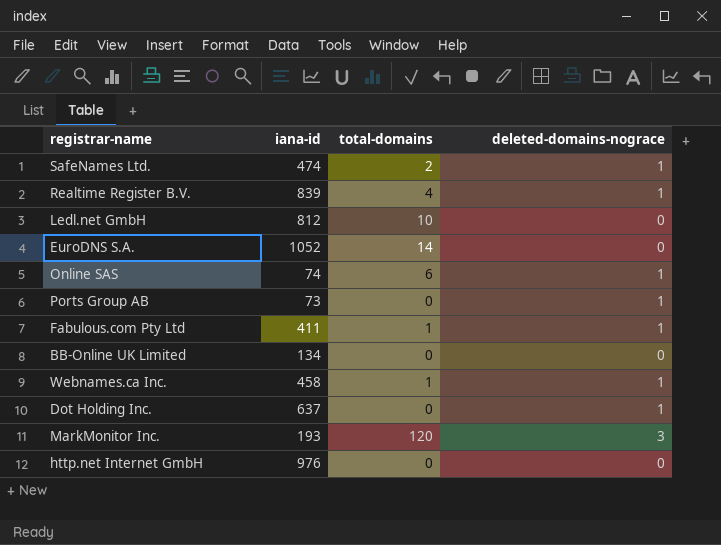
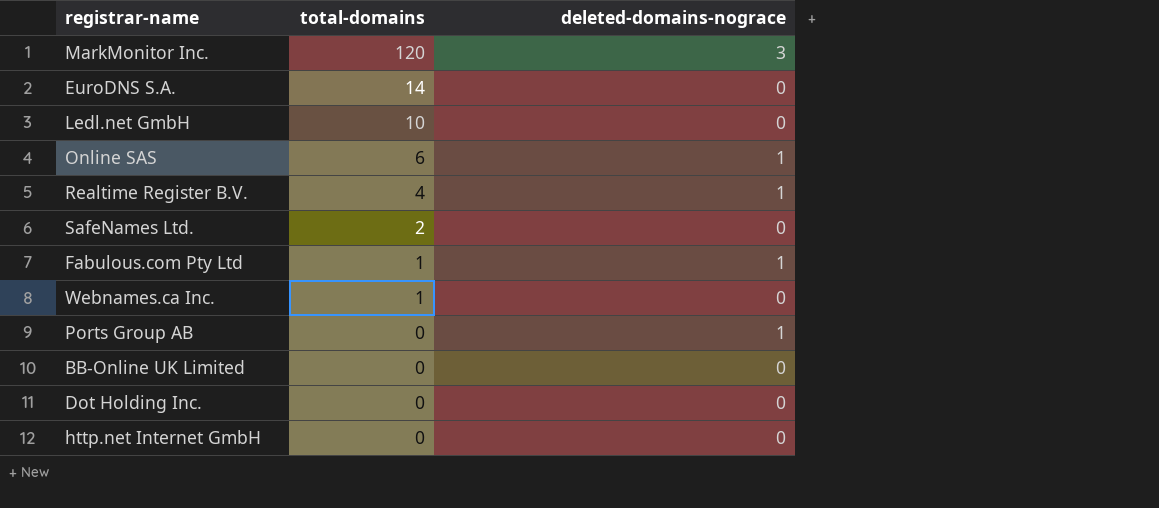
row order: none -> total-domains descending
column iana-id | position: 2 -> none
SafeNames Ltd. | deleted-domains-nograce: 1 -> 0
Webnames.ca Inc. | deleted-domains-nograce: 1 -> 0
Dot Holding Inc. | deleted-domains-nograce: 1 -> 0

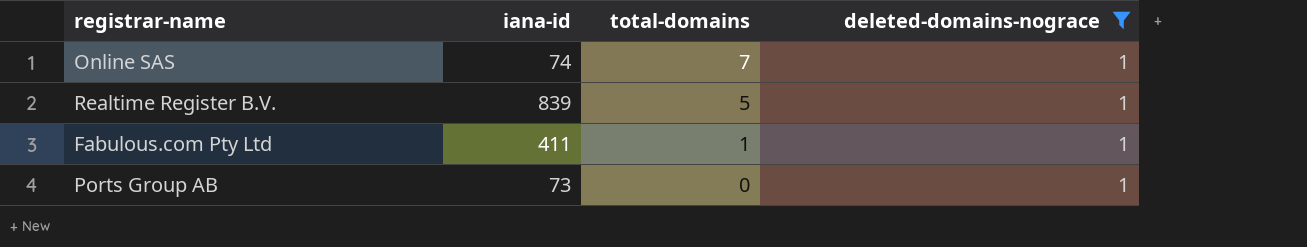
filter: none -> deleted-domains-nograce = 1
column iana-id | position: none -> 2
Online SAS | total-domains: 6 -> 7
Realtime Register B.V. | total-domains: 4 -> 5

